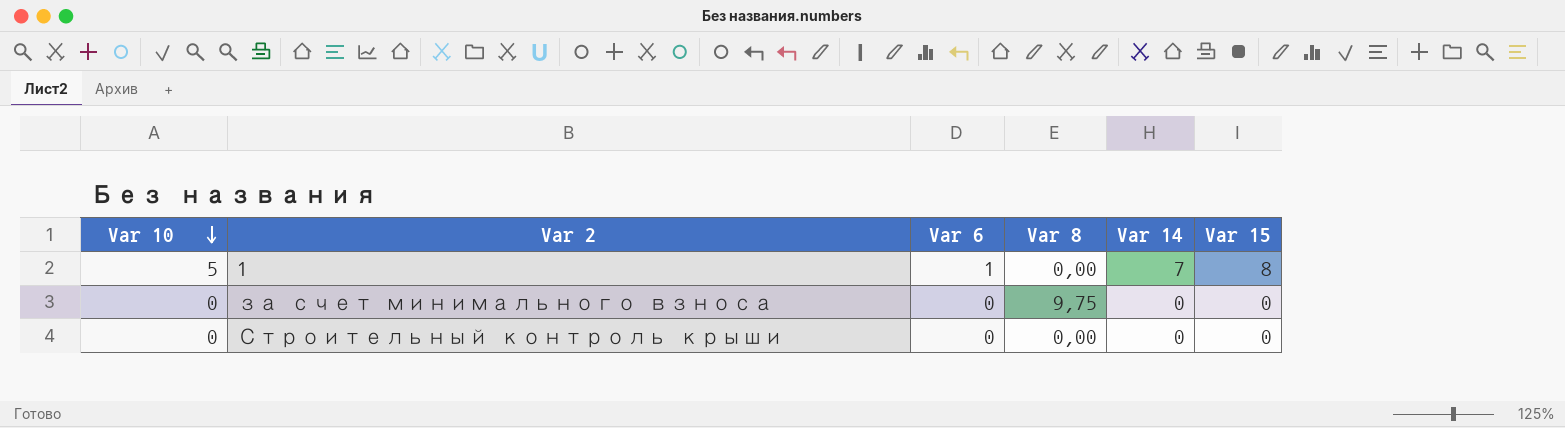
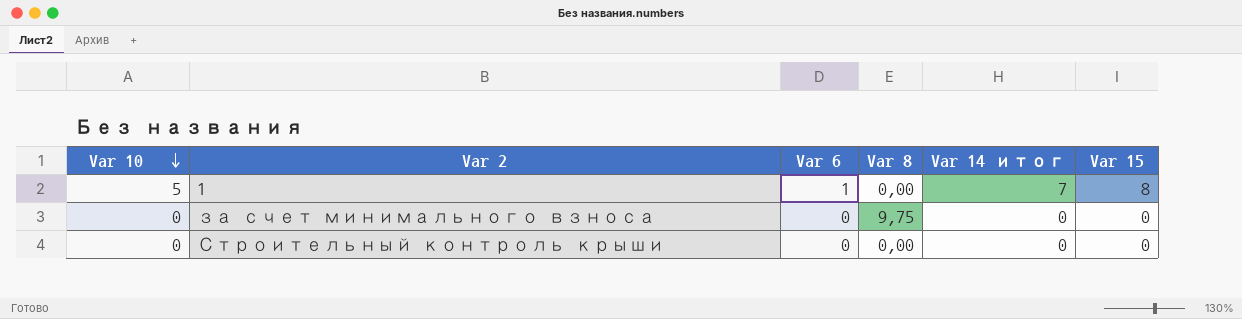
column name: Var 14 -> Var 14 итог

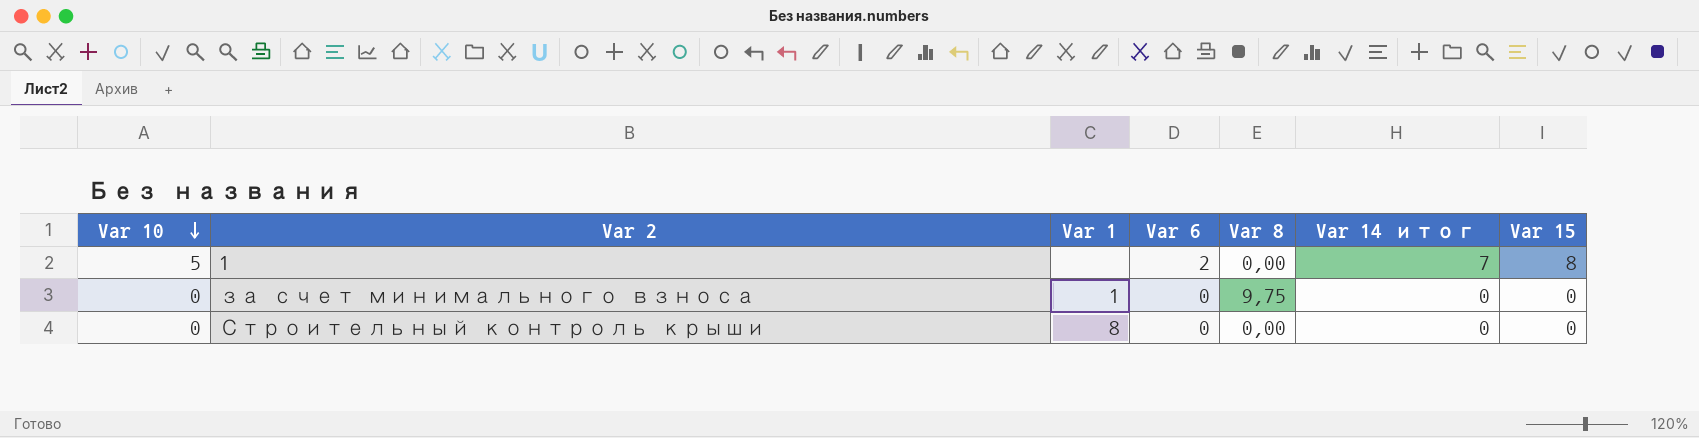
column Var 1 | position: none -> 3
1 | Var 6: 1 -> 2

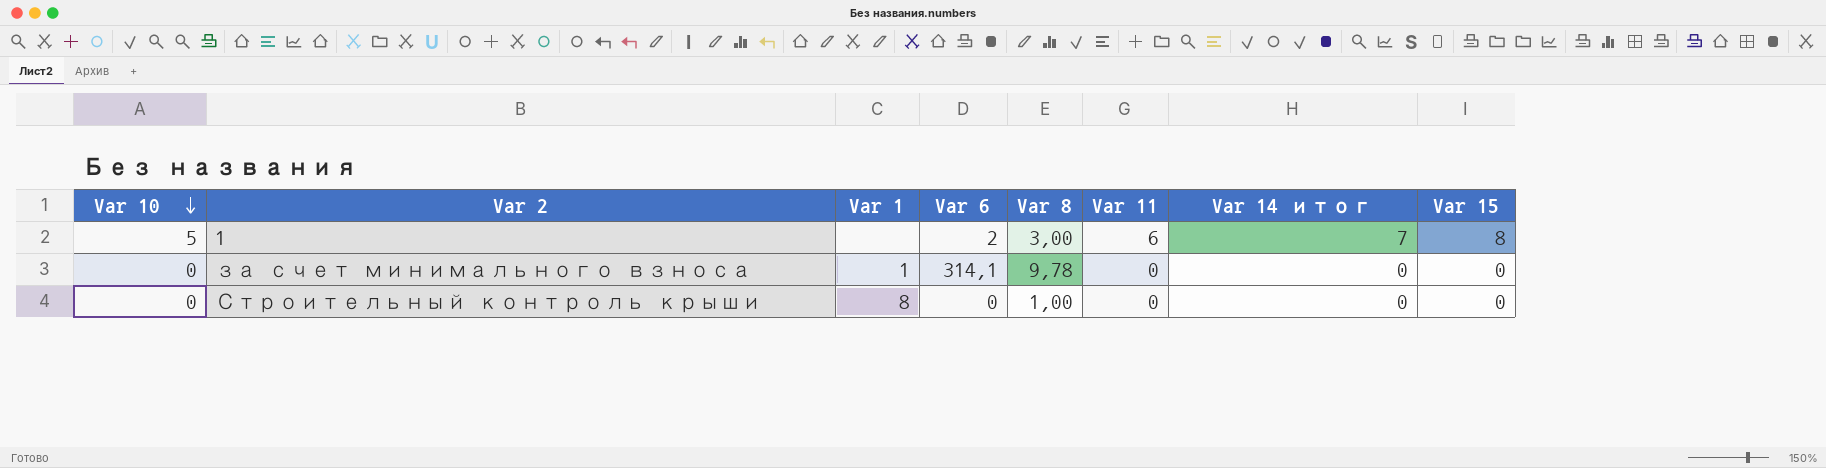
column Var 11 | position: none -> 6
1 | Var 8: 0,00 -> 3,00
за счет минимального взноса | Var 6: 0 -> 314,1
за счет минимального взноса | Var 8: 9,75 -> 9,78
Строительный контроль крыши | Var 8: 0,00 -> 1,00

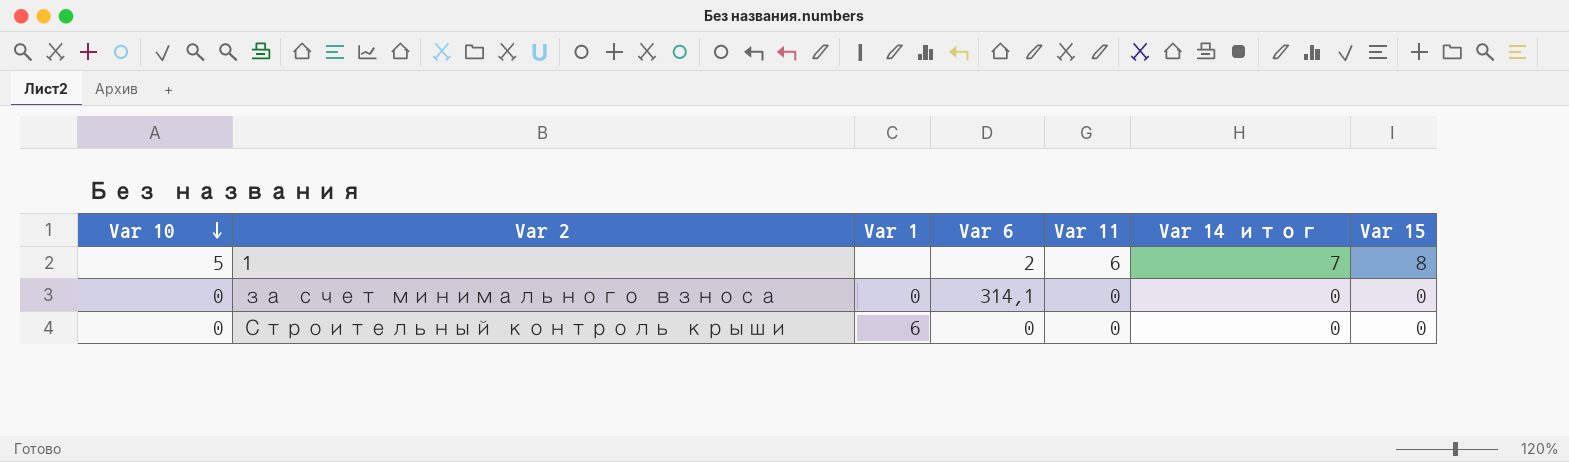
column Var 8 | position: 5 -> none
за счет минимального взноса | Var 1: 1 -> 0
Строительный контроль крыши | Var 1: 8 -> 6

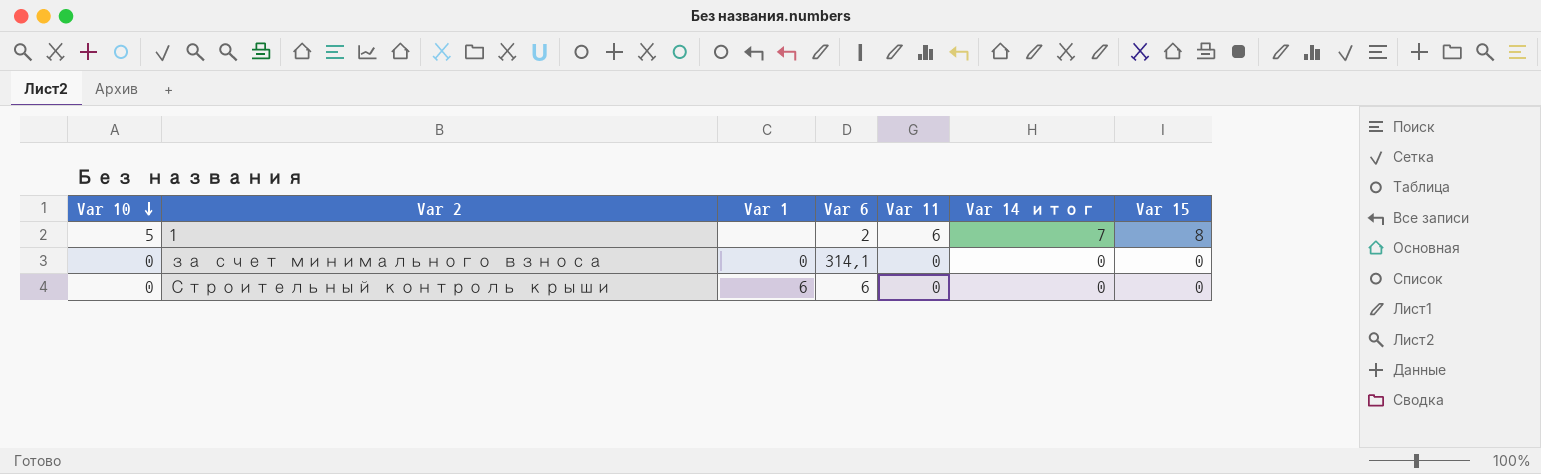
Строительный контроль крыши | Var 6: 0 -> 6

